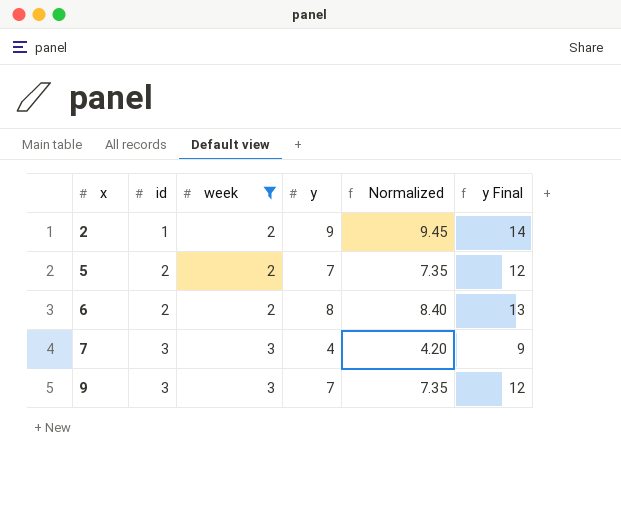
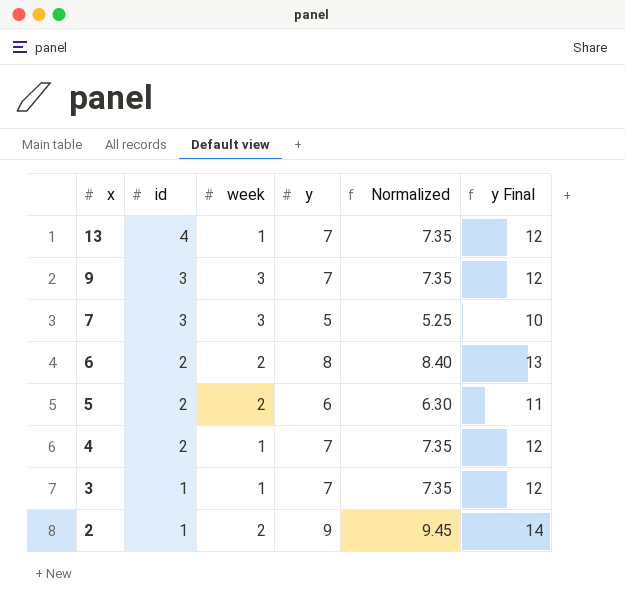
filter: week != 1 -> none
row order: x ascending -> x descending
7 | y: 4 -> 5
7 | Normalized: 4.20 -> 5.25
7 | y Final: 9 -> 10
5 | y: 7 -> 6
5 | Normalized: 7.35 -> 6.30
5 | y Final: 12 -> 11

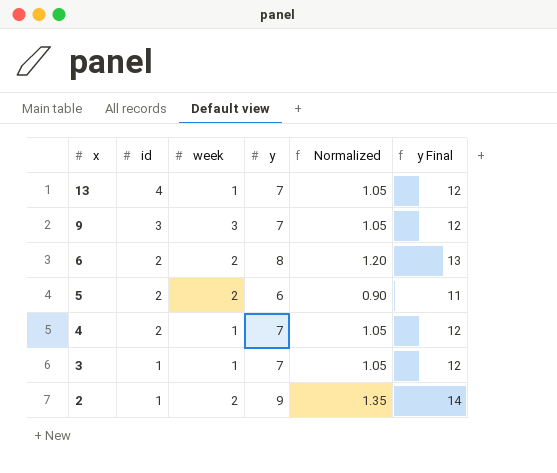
column Normalized | formula: [y] * 1.05 -> [y] * 0.15
row 7: 3 | 3 | 5 | 5.25 | 10 -> none

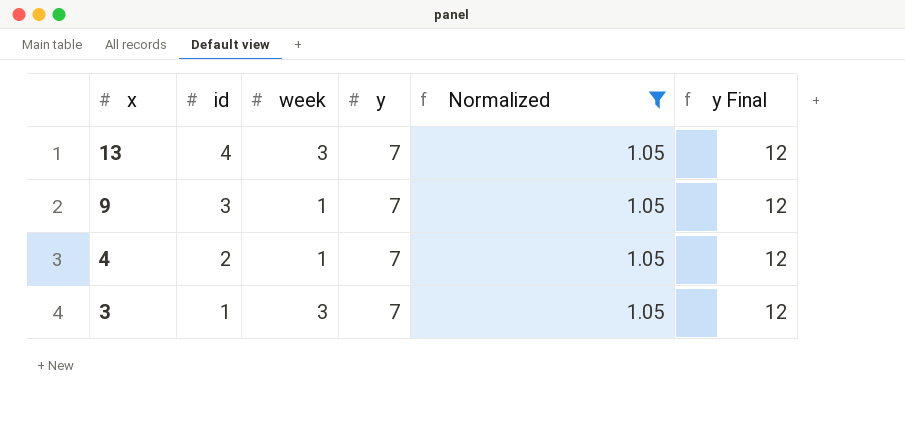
filter: none -> Normalized = 1.05
13 | week: 1 -> 3
9 | week: 3 -> 1
3 | week: 1 -> 3

